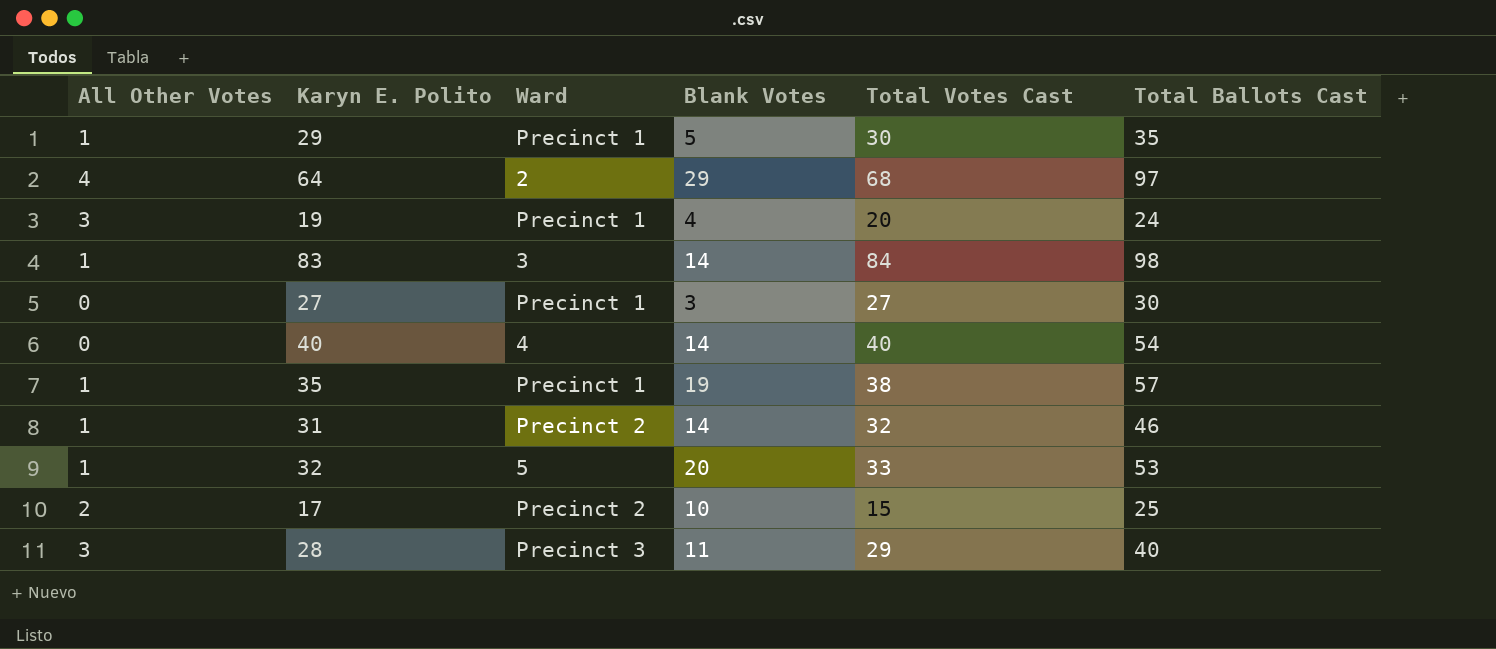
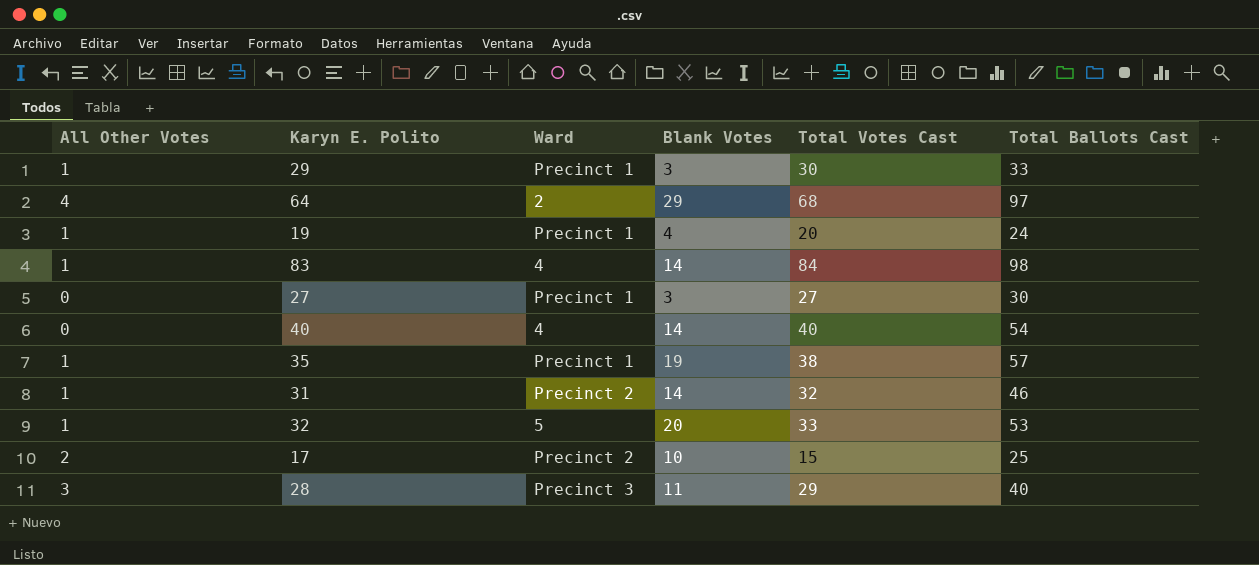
29 | Blank Votes: 5 -> 3
29 | Total Ballots Cast: 35 -> 33
19 | All Other Votes: 3 -> 1
83 | Ward: 3 -> 4

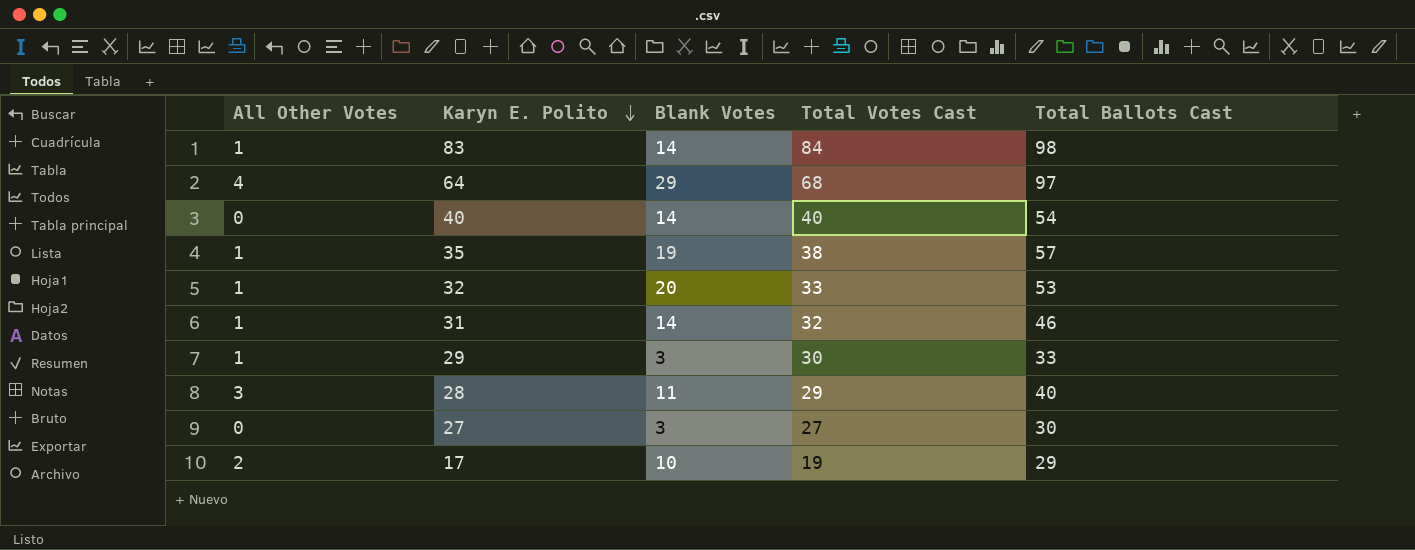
row order: none -> Karyn E. Polito descending
column Ward | position: 3 -> none
row 19: 1 | Precinct 1 | 4 | 20 | 24 -> none
17 | Total Votes Cast: 15 -> 19
17 | Total Ballots Cast: 25 -> 29

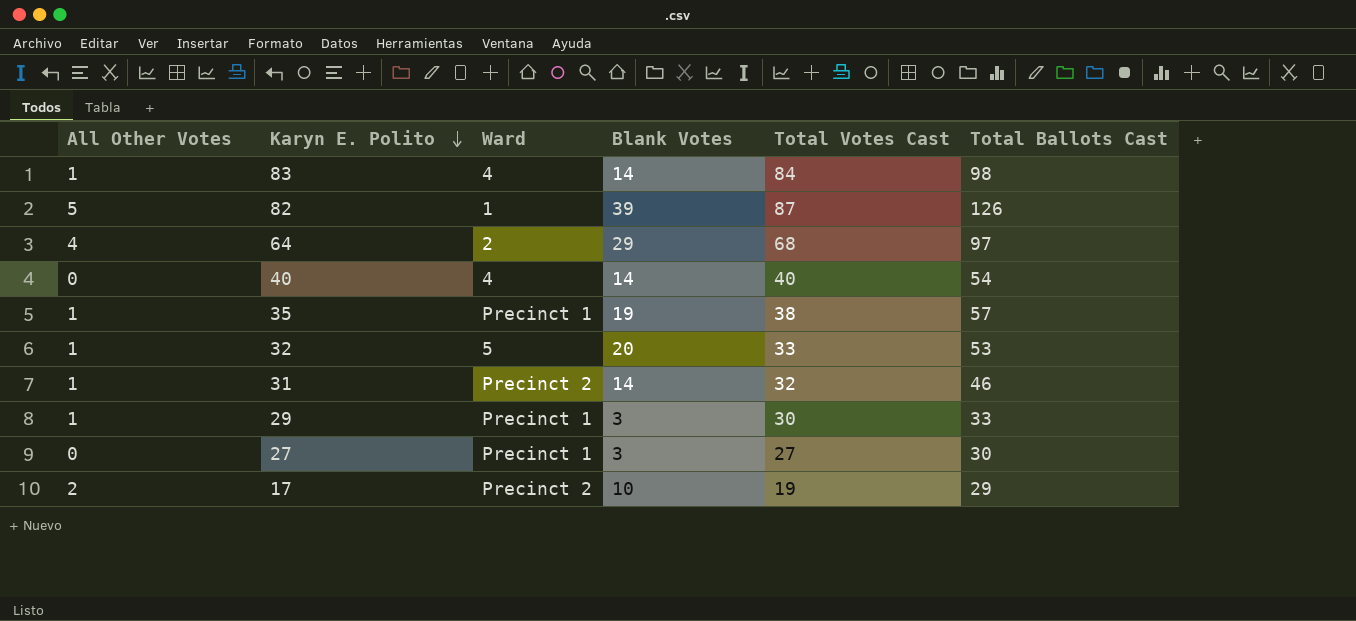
column Ward | position: none -> 3
row 28: 3 | 11 | 29 | 40 -> none
row 82: none -> 5 | 1 | 39 | 87 | 126

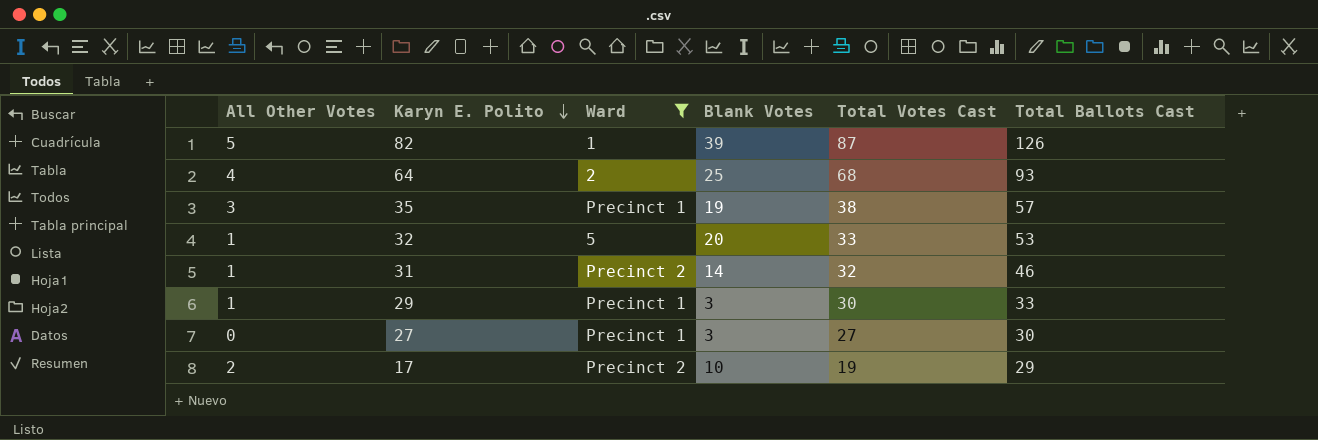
filter: none -> Ward != 4
64 | Blank Votes: 29 -> 25
64 | Total Ballots Cast: 97 -> 93
35 | All Other Votes: 1 -> 3

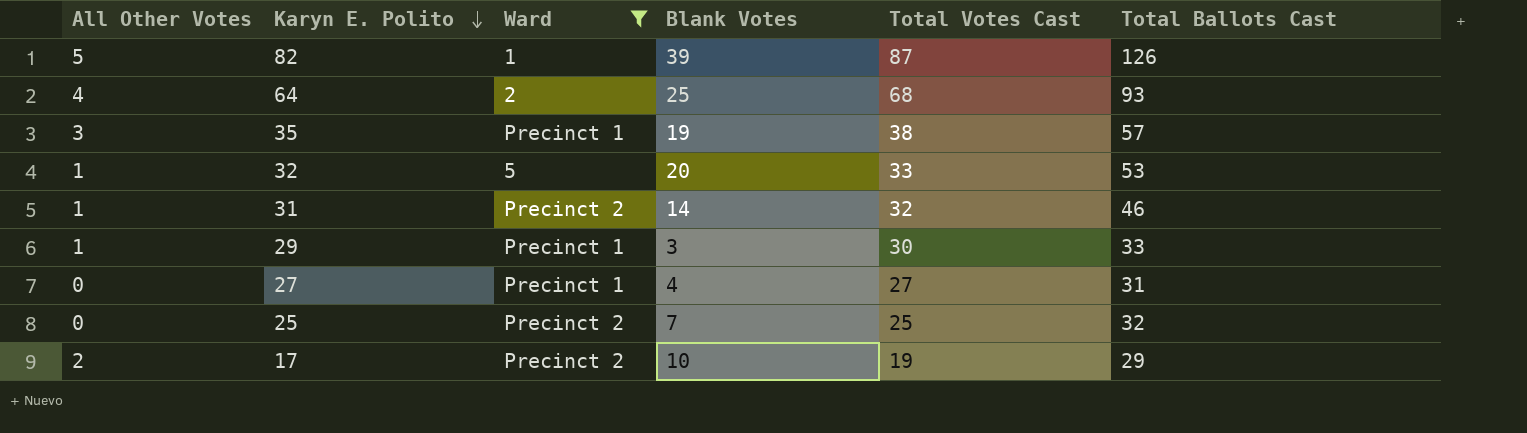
27 | Blank Votes: 3 -> 4
27 | Total Ballots Cast: 30 -> 31
row 25: none -> 0 | Precinct 2 | 7 | 25 | 32

